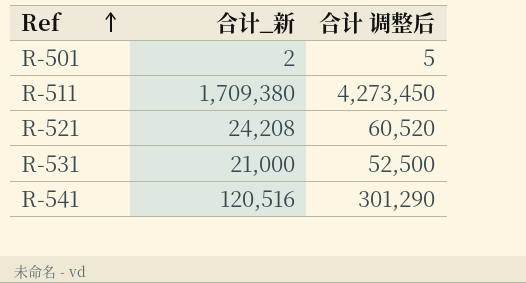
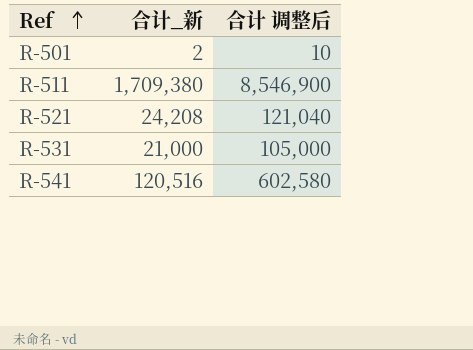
column 合计 调整后 | formula: [合计_新] * 2.5 -> [合计_新] * 5

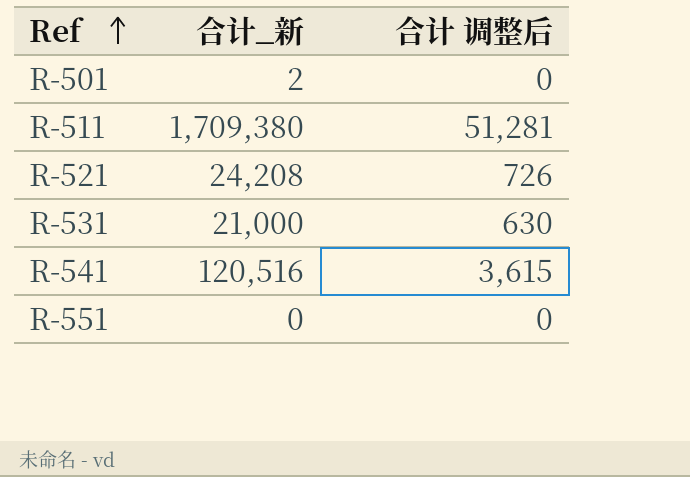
column 合计 调整后 | formula: [合计_新] * 5 -> [合计_新] * 0.03
row R-551: none -> 0 | 0

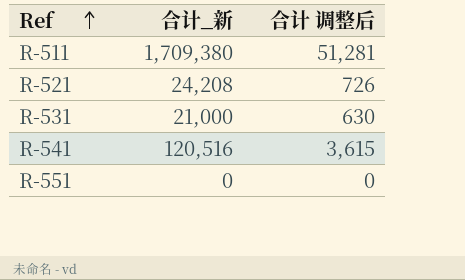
row R-501: 2 | 0 -> none

